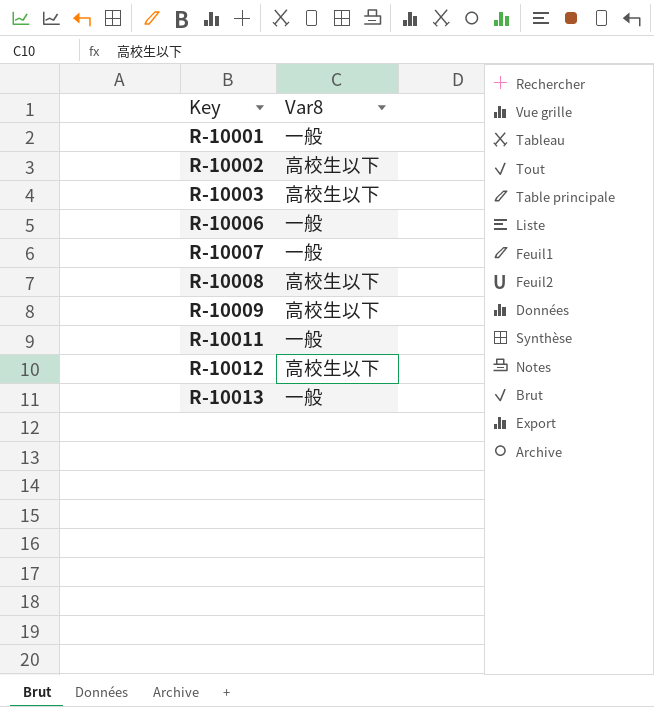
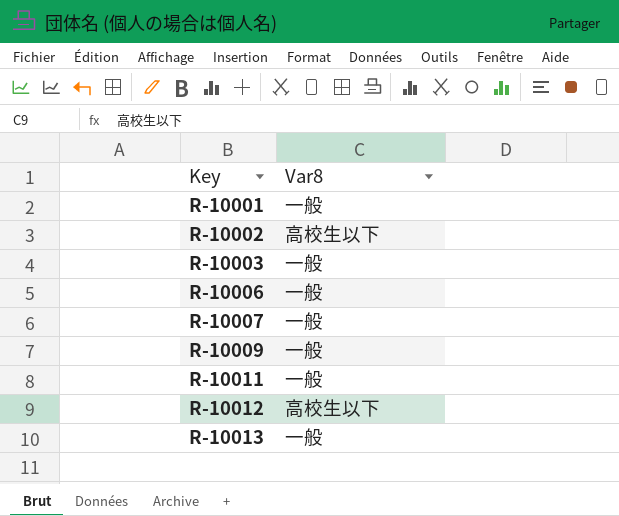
row R-10008: 高校生以下 -> none
R-10003 | Var8: 高校生以下 -> 一般
R-10009 | Var8: 高校生以下 -> 一般

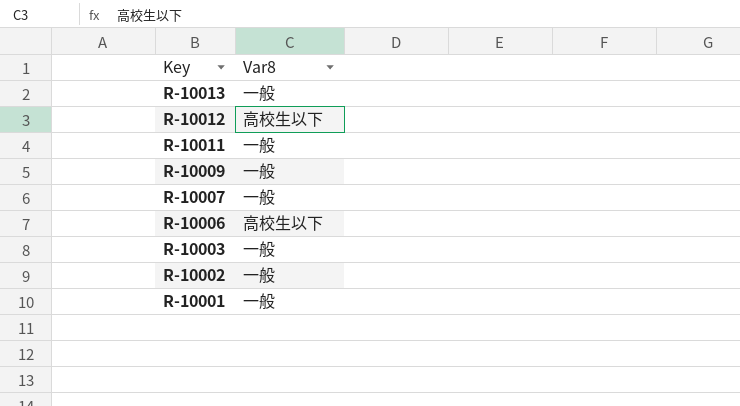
row order: Key ascending -> Key descending
R-10006 | Var8: 一般 -> 高校生以下
R-10002 | Var8: 高校生以下 -> 一般

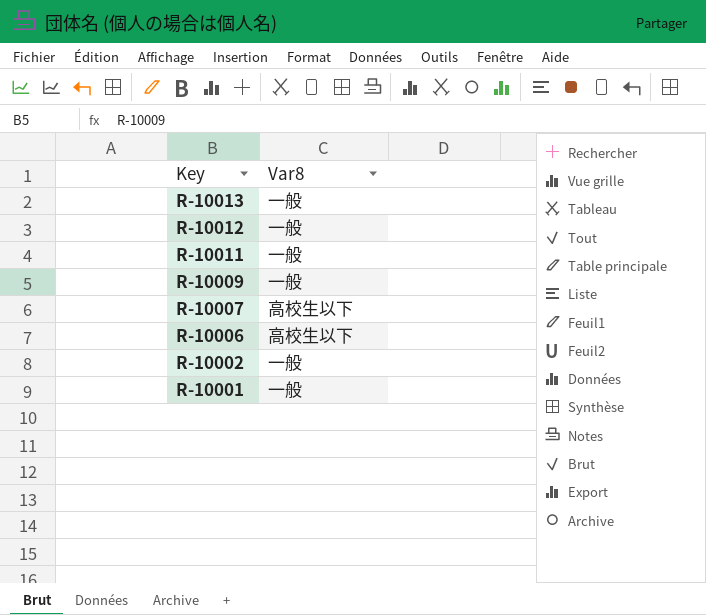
row R-10003: 一般 -> none
R-10012 | Var8: 高校生以下 -> 一般
R-10007 | Var8: 一般 -> 高校生以下

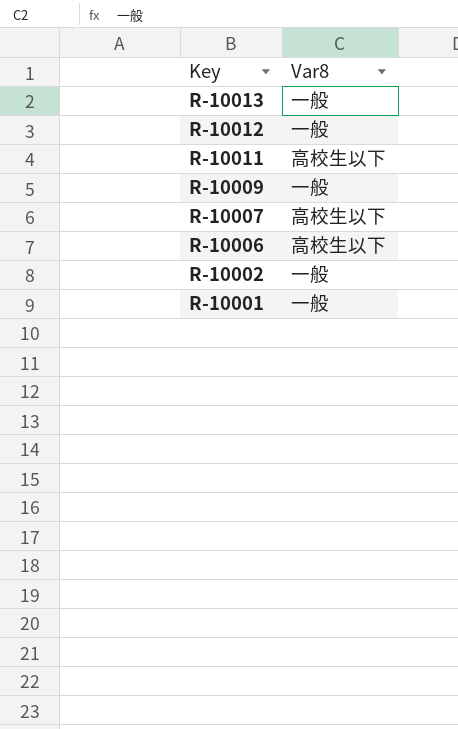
R-10011 | Var8: 一般 -> 高校生以下

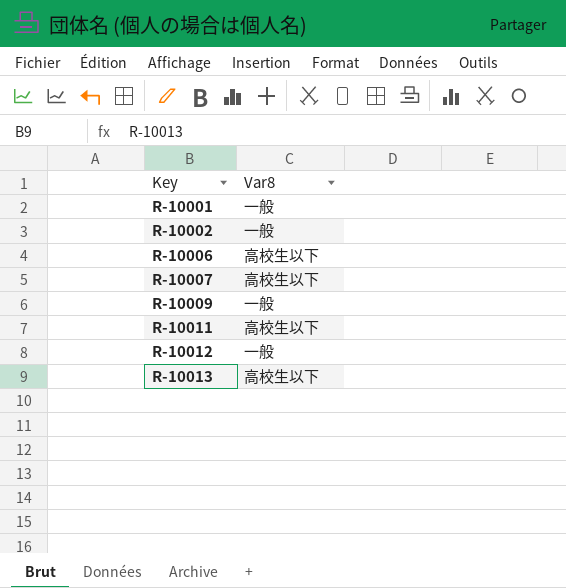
row order: Key descending -> Key ascending
R-10013 | Var8: 一般 -> 高校生以下

